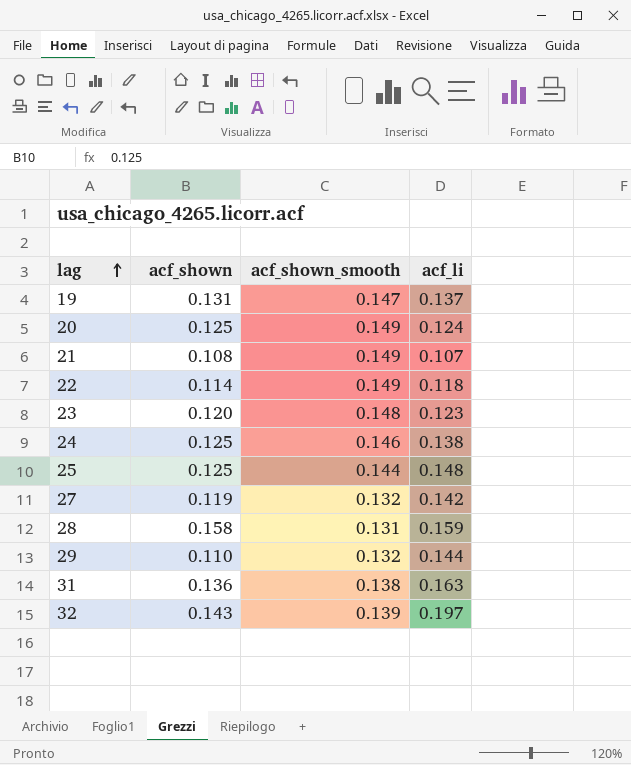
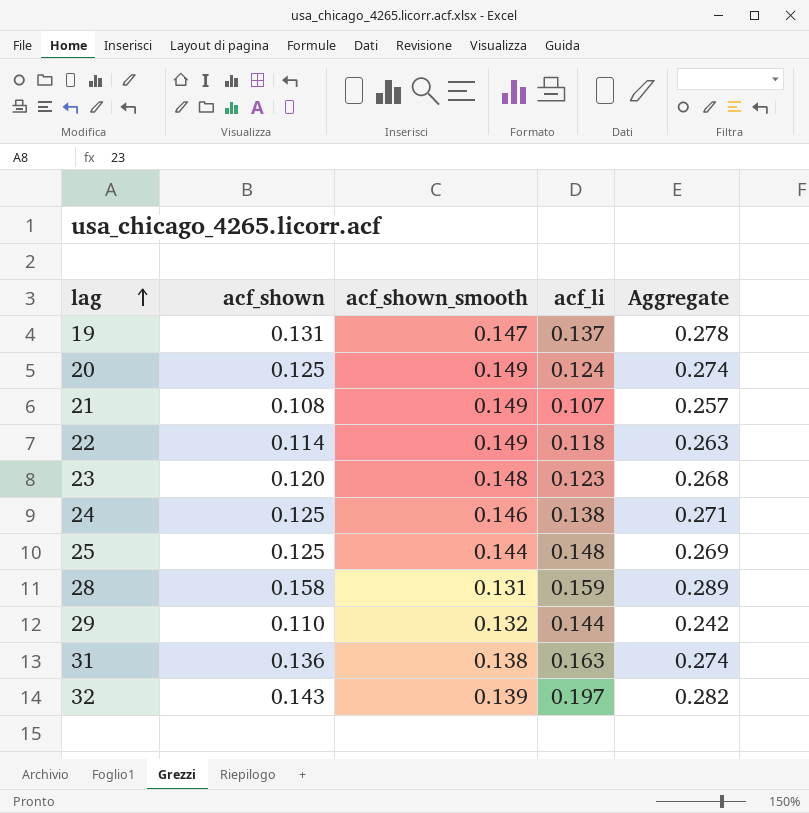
column Aggregate | formula: none -> [acf_shown] + [acf_shown_smooth]
row 27: 0.119 | 0.132 | 0.142 -> none

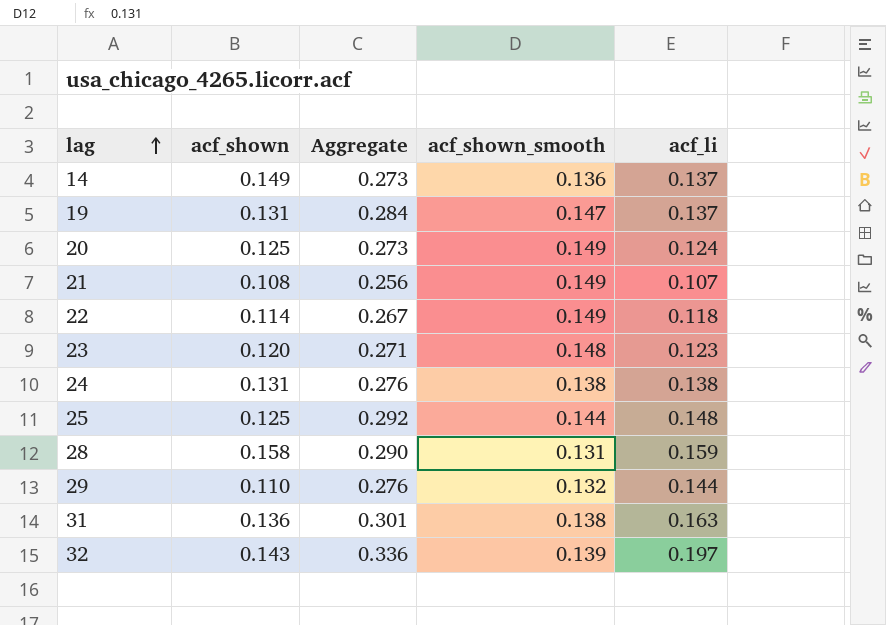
column Aggregate | formula: [acf_shown] + [acf_shown_smooth] -> [acf_shown_smooth] + [acf_li]
column Aggregate | position: 5 -> 3
row 14: none -> 0.149 | 0.273 | 0.136 | 0.137
24 | acf_shown: 0.125 -> 0.131
24 | acf_shown_smooth: 0.146 -> 0.138

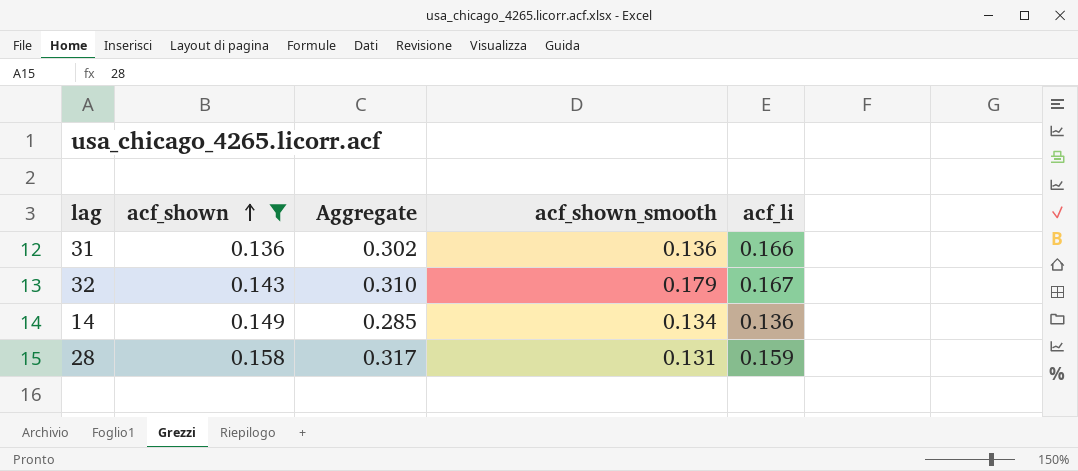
filter: none -> acf_shown >= 0.136
row order: lag ascending -> acf_shown ascending
column Aggregate | formula: [acf_shown_smooth] + [acf_li] -> [acf_shown] + [acf_li]
31 | acf_shown_smooth: 0.138 -> 0.136
31 | acf_li: 0.163 -> 0.166
32 | acf_shown_smooth: 0.139 -> 0.179
32 | acf_li: 0.197 -> 0.167
14 | acf_shown_smooth: 0.136 -> 0.134
14 | acf_li: 0.137 -> 0.136

